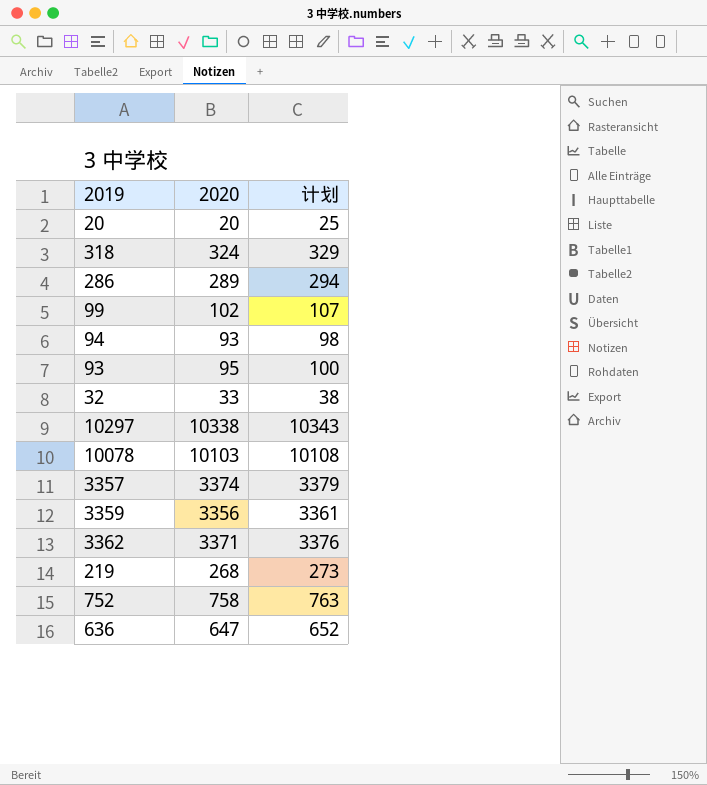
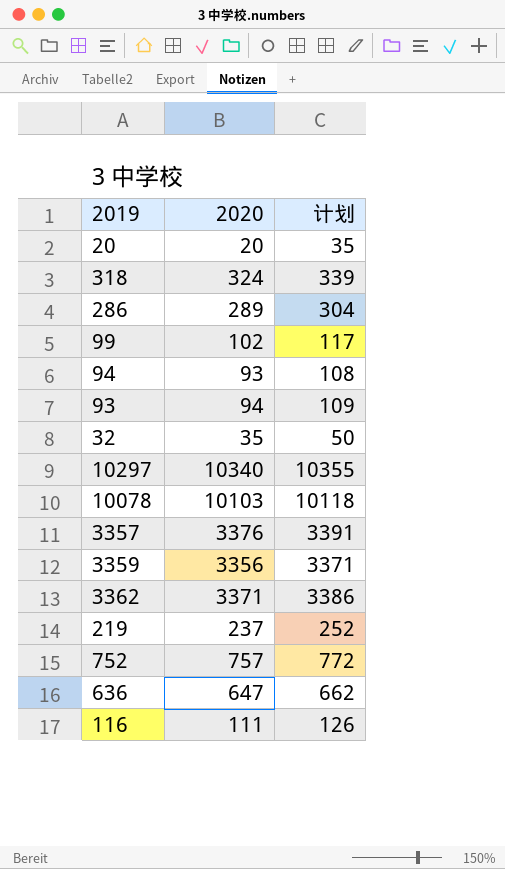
column 计划 | formula: [2020] + 5 -> [2020] + 15
93 | 2020: 95 -> 94
32 | 2020: 33 -> 35
10297 | 2020: 10338 -> 10340
3357 | 2020: 3374 -> 3376
219 | 2020: 268 -> 237
752 | 2020: 758 -> 757
row 116: none -> 111 | 126

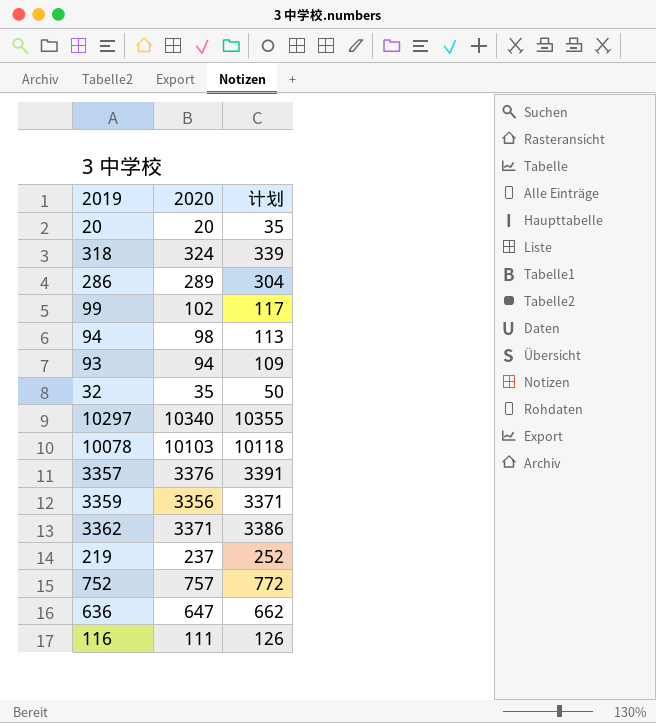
94 | 2020: 93 -> 98
94 | 计划: 108 -> 113

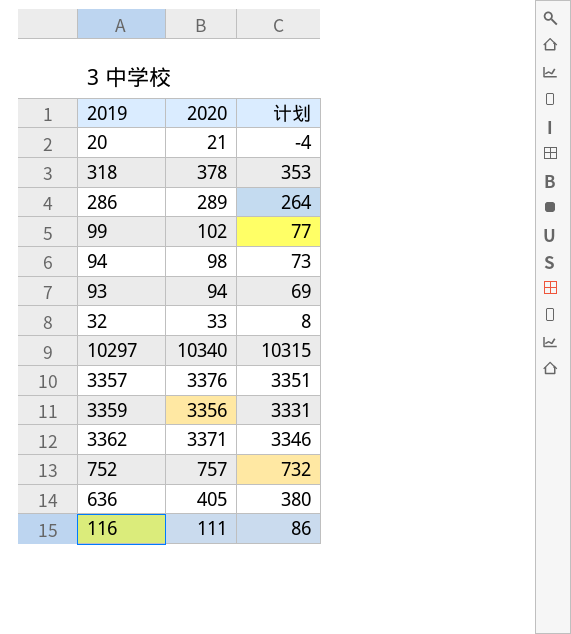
column 计划 | formula: [2020] + 15 -> [2020] - 25
row 10078: 10103 | 10118 -> none
row 219: 237 | 252 -> none
20 | 2020: 20 -> 21
318 | 2020: 324 -> 378
32 | 2020: 35 -> 33
636 | 2020: 647 -> 405

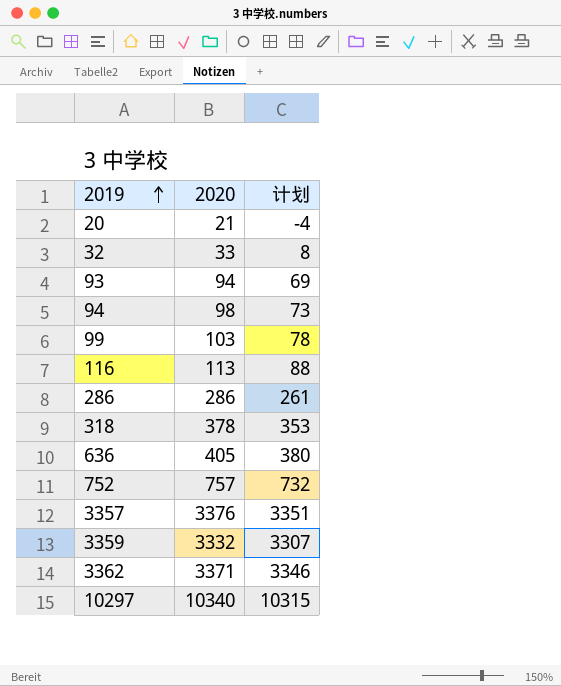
row order: none -> 2019 ascending
99 | 2020: 102 -> 103
99 | 计划: 77 -> 78
116 | 2020: 111 -> 113
116 | 计划: 86 -> 88
286 | 2020: 289 -> 286
286 | 计划: 264 -> 261
3359 | 2020: 3356 -> 3332
3359 | 计划: 3331 -> 3307

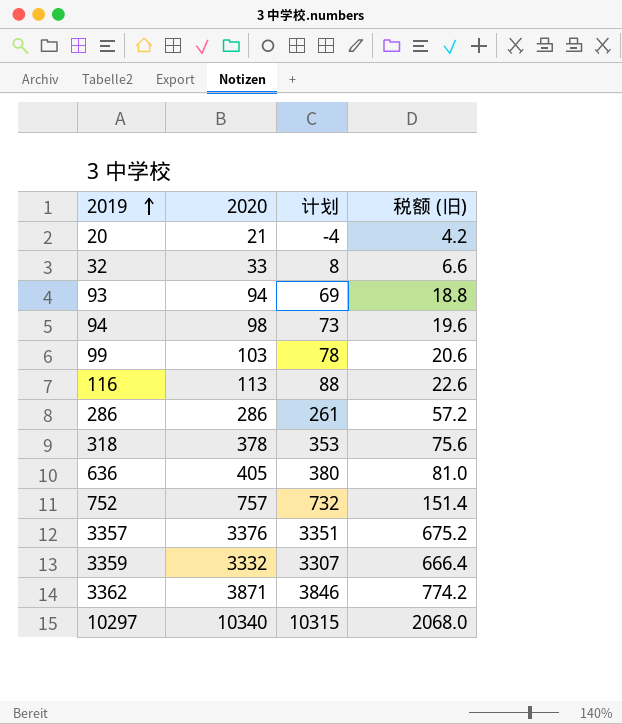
column 税额 (旧) | formula: none -> [2020] * 0.2
3362 | 2020: 3371 -> 3871
3362 | 计划: 3346 -> 3846

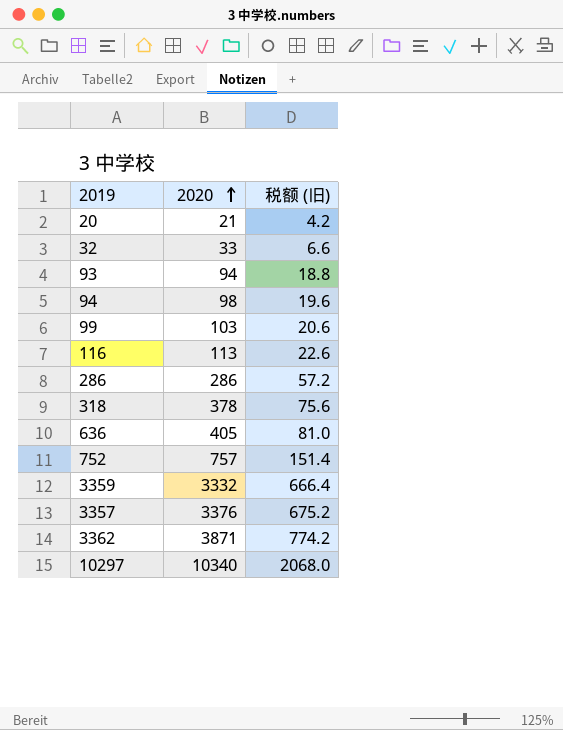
row order: 2019 ascending -> 2020 ascending
column 计划 | formula: [2020] - 25 -> none

